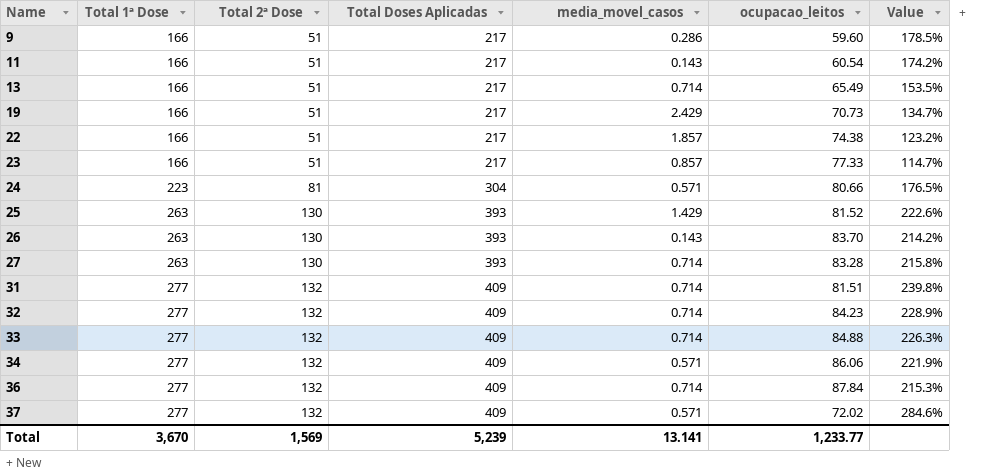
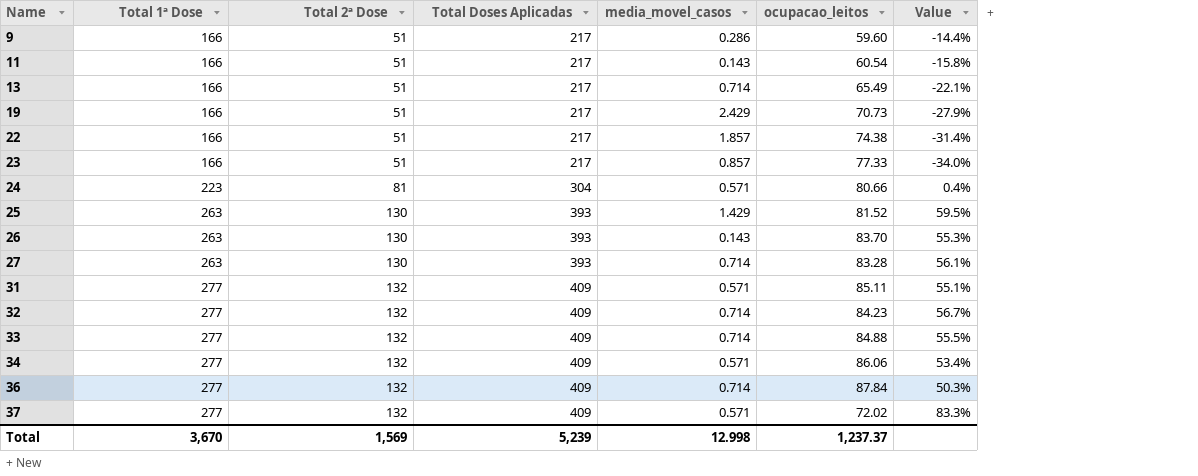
column Value | formula: ([Total 1ª Dose] - [ocupacao_leitos]) / [ocupacao_leitos] -> ([Total 2ª Dose] - [ocupacao_leitos]) / [ocupacao_leitos]
31 | media_movel_casos: 0.714 -> 0.571
31 | ocupacao_leitos: 81.51 -> 85.11
Total | media_movel_casos: 13.141 -> 12.998
Total | ocupacao_leitos: 1,233.77 -> 1,237.37

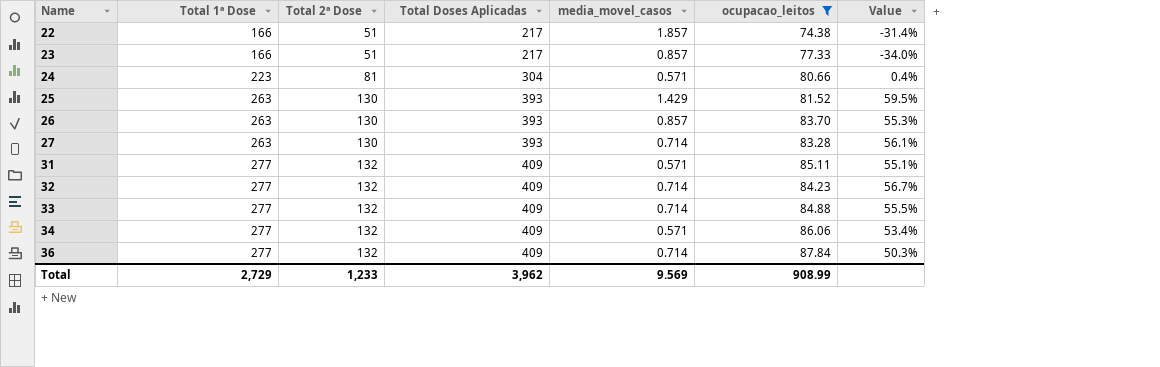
filter: none -> ocupacao_leitos >= 74.38
26 | media_movel_casos: 0.143 -> 0.857
Total | Total 1ª Dose: 3,670 -> 2,729
Total | Total 2ª Dose: 1,569 -> 1,233
Total | Total Doses Aplicadas: 5,239 -> 3,962
Total | media_movel_casos: 12.998 -> 9.569
Total | ocupacao_leitos: 1,237.37 -> 908.99

